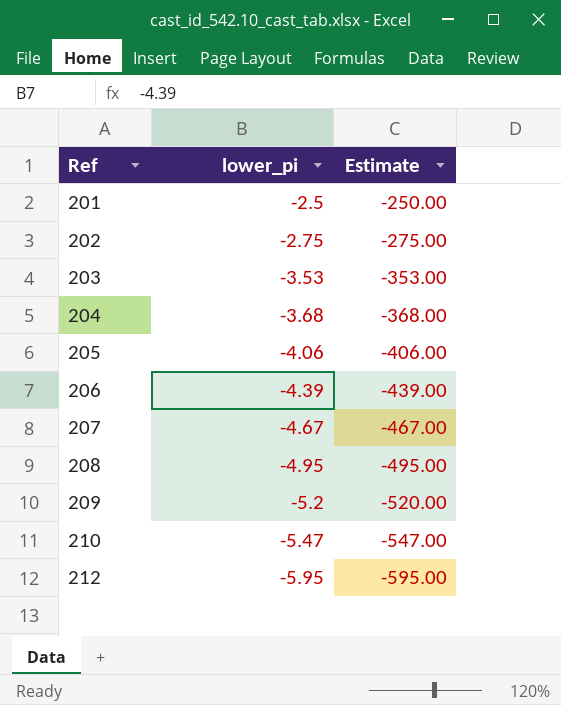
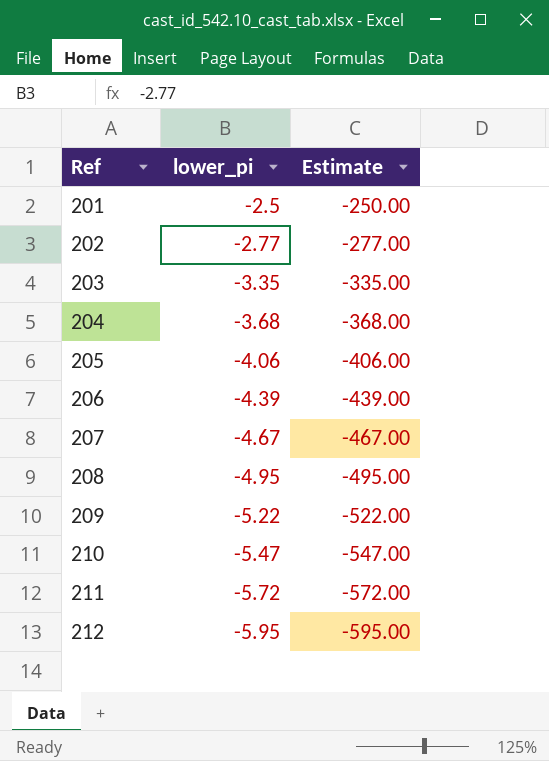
202 | lower_pi: -2.75 -> -2.77
202 | Estimate: -275.00 -> -277.00
203 | lower_pi: -3.53 -> -3.35
203 | Estimate: -353.00 -> -335.00
209 | lower_pi: -5.2 -> -5.22
209 | Estimate: -520.00 -> -522.00
row 211: none -> -5.72 | -572.00

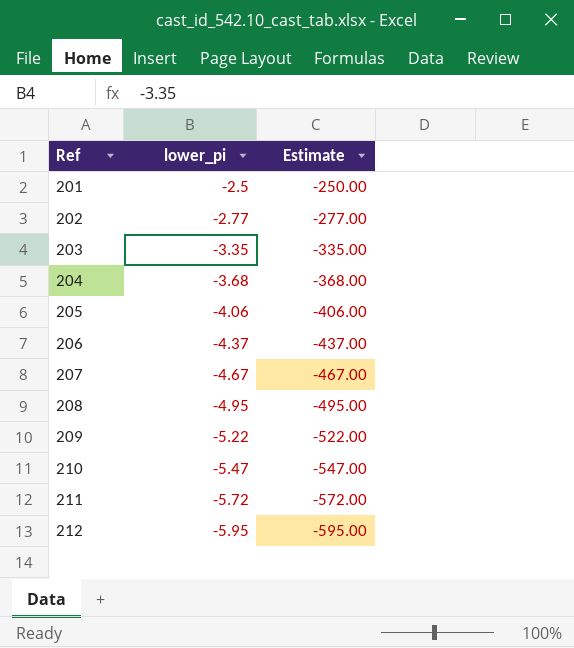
206 | lower_pi: -4.39 -> -4.37
206 | Estimate: -439.00 -> -437.00

